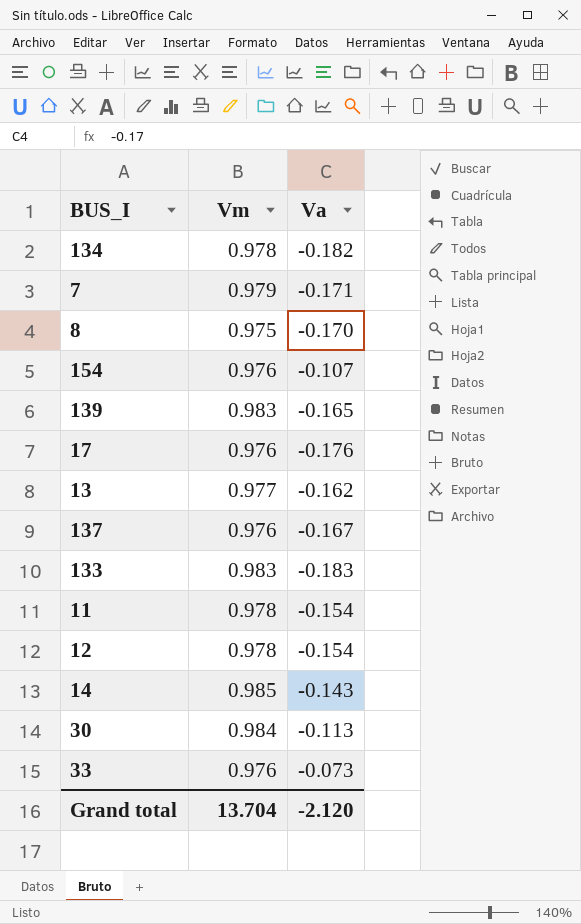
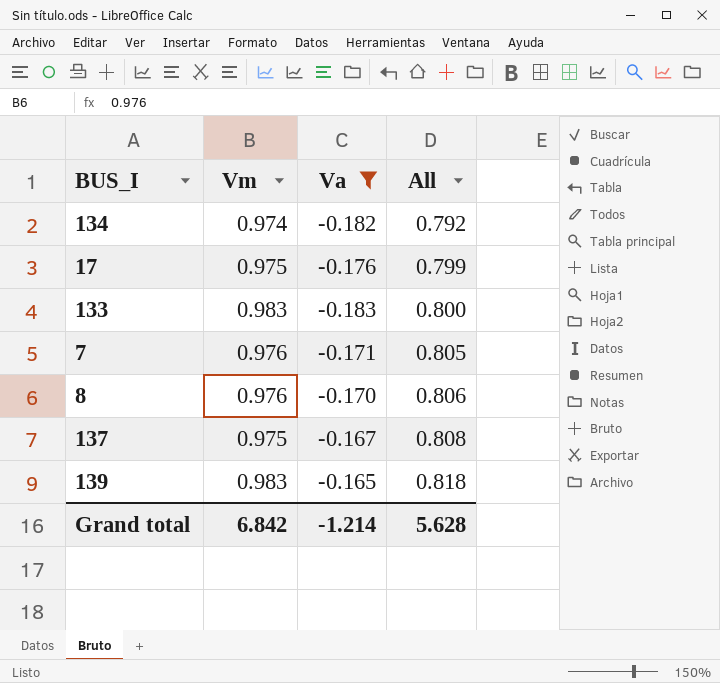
filter: none -> Va <= -0.165
row order: none -> All ascending
column All | formula: none -> [Vm] + [Va]
134 | Vm: 0.978 -> 0.974
17 | Vm: 0.976 -> 0.975
7 | Vm: 0.979 -> 0.976
8 | Vm: 0.975 -> 0.976
137 | Vm: 0.976 -> 0.975
Grand total | Vm: 13.704 -> 6.842
Grand total | Va: -2.120 -> -1.214

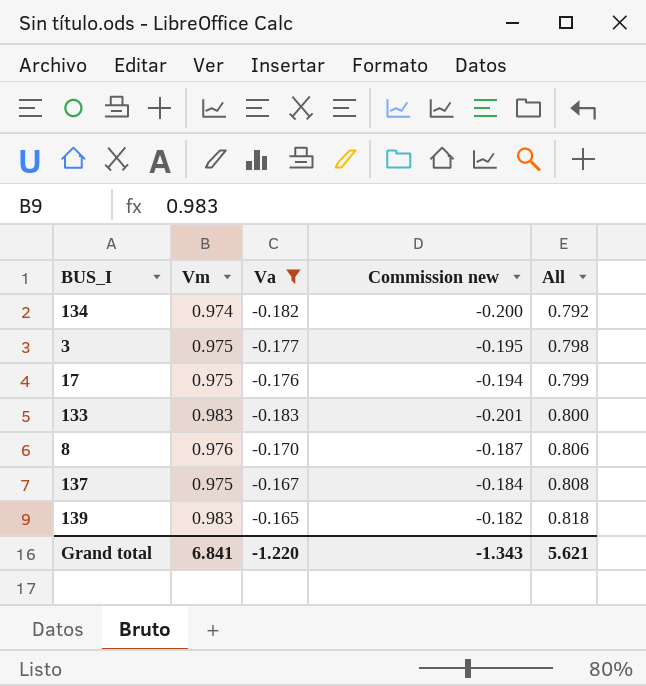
column Commission new | formula: none -> [Va] * 1.1
row 7: 0.976 | -0.171 | 0.805 -> none
row 3: none -> 0.975 | -0.177 | -0.195 | 0.798
Grand total | Vm: 6.842 -> 6.841
Grand total | Va: -1.214 -> -1.220
Grand total | All: 5.628 -> 5.621

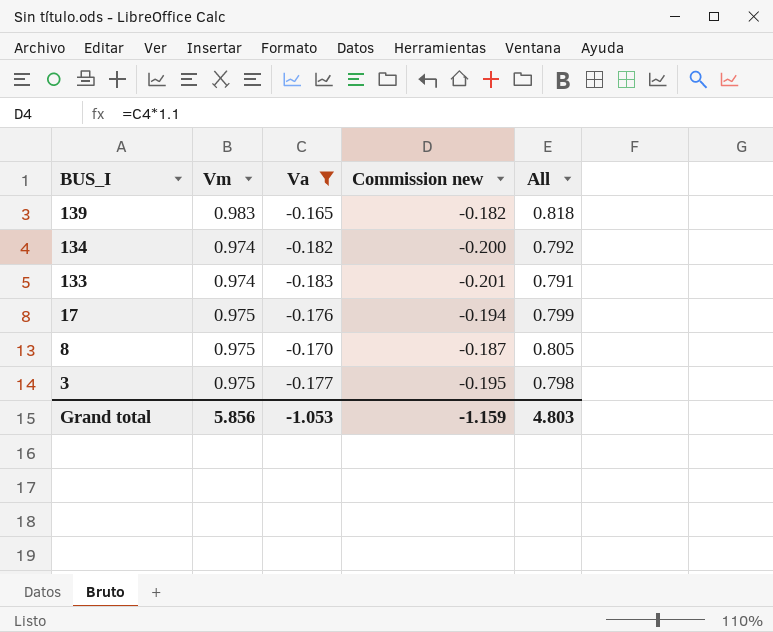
row order: All ascending -> BUS_I descending
row 137: 0.975 | -0.167 | -0.184 | 0.808 -> none
133 | Vm: 0.983 -> 0.974
133 | All: 0.800 -> 0.791
8 | Vm: 0.976 -> 0.975
8 | All: 0.806 -> 0.805
Grand total | Vm: 6.841 -> 5.856
Grand total | Va: -1.220 -> -1.053
Grand total | Commission new: -1.343 -> -1.159
Grand total | All: 5.621 -> 4.803

